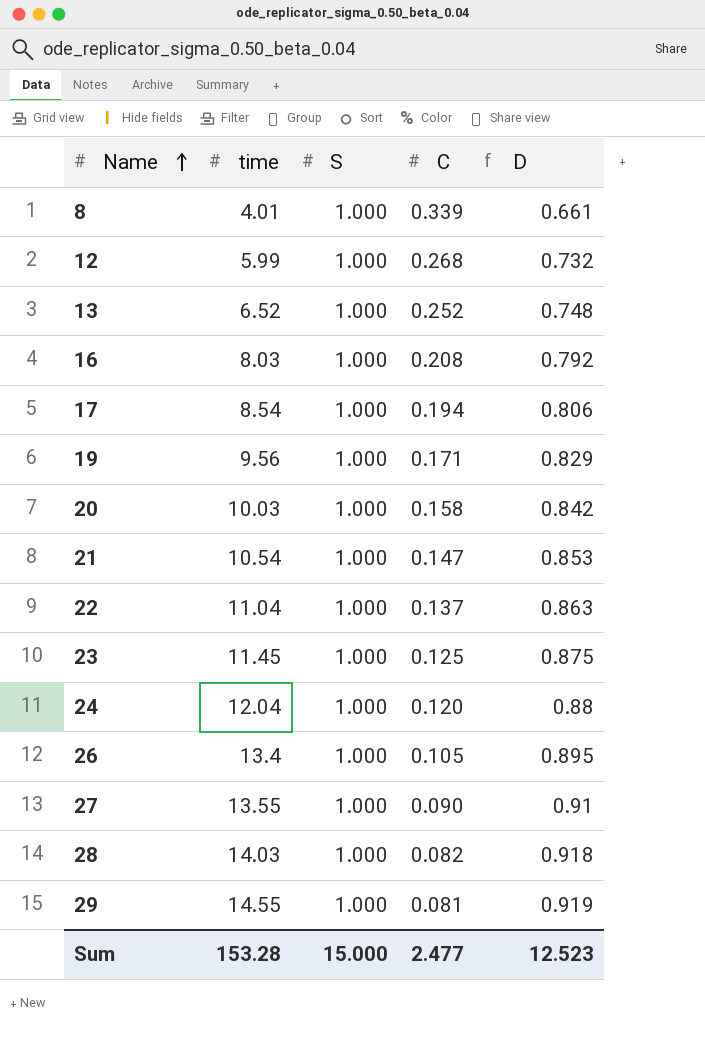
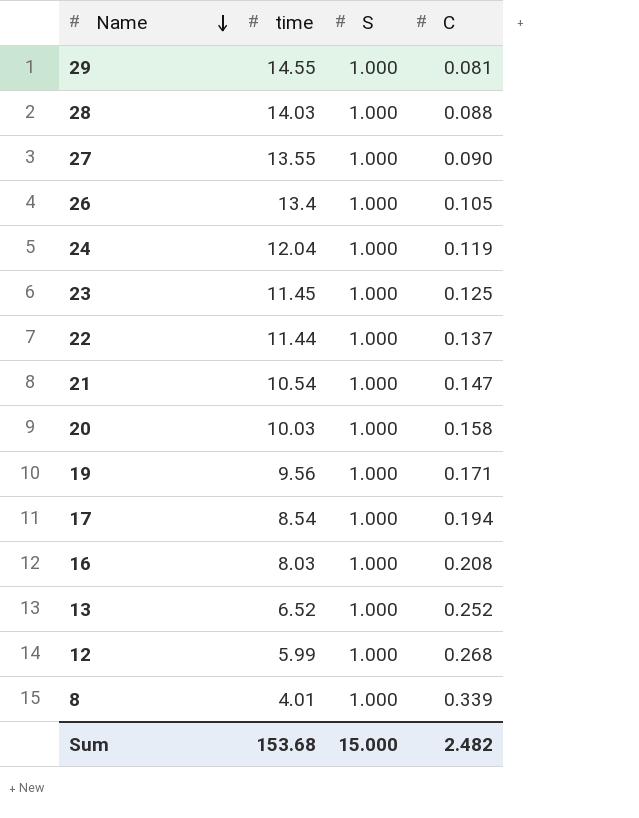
row order: Name ascending -> Name descending
column D | formula: [S] - [C] -> none
28 | C: 0.082 -> 0.088
24 | C: 0.120 -> 0.119
22 | time: 11.04 -> 11.44
Sum | time: 153.28 -> 153.68
Sum | C: 2.477 -> 2.482

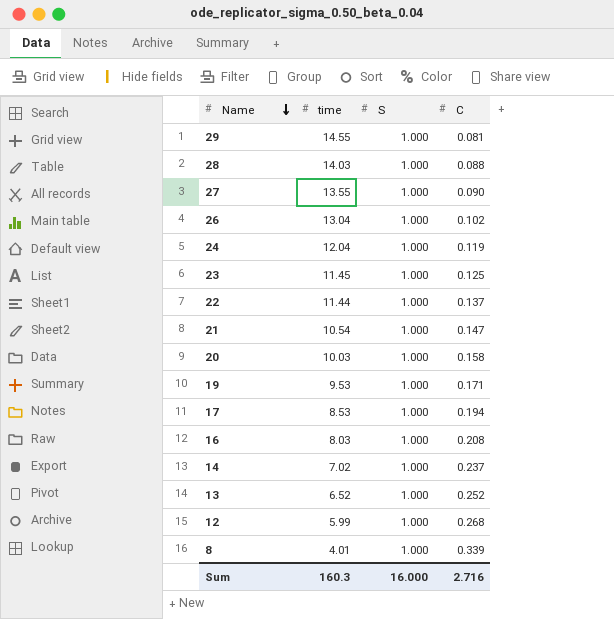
26 | time: 13.4 -> 13.04
26 | C: 0.105 -> 0.102
19 | time: 9.56 -> 9.53
17 | time: 8.54 -> 8.53
row 14: none -> 7.02 | 1.000 | 0.237
Sum | time: 153.68 -> 160.3
Sum | S: 15.000 -> 16.000
Sum | C: 2.482 -> 2.716

